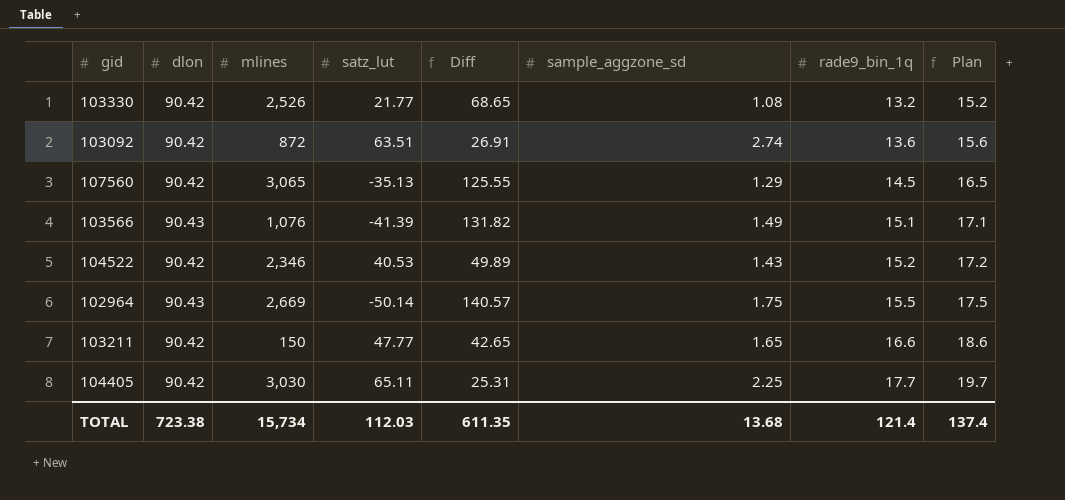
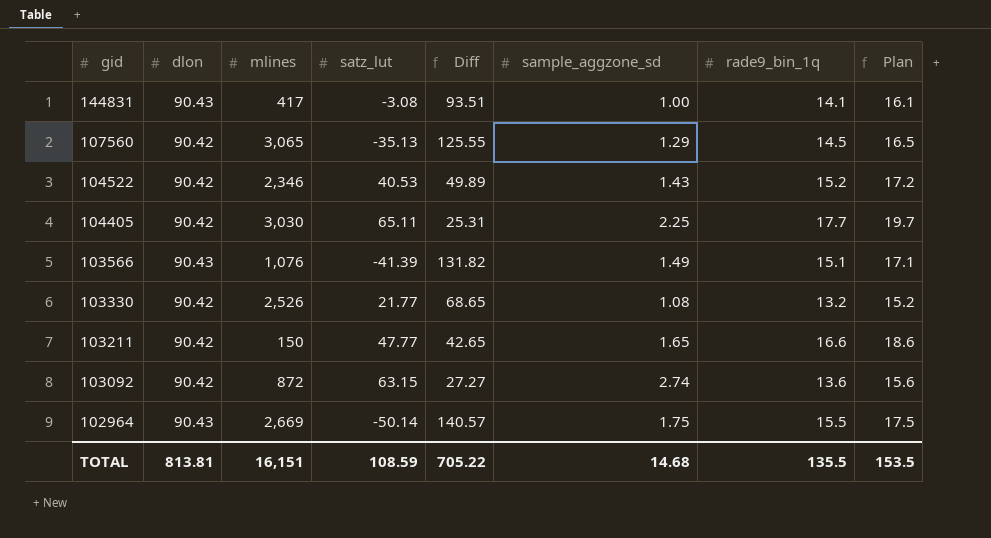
row order: rade9_bin_1q ascending -> gid descending
row 144831: none -> 90.43 | 417 | -3.08 | 93.51 | 1.00 | 14.1 | 16.1
103092 | satz_lut: 63.51 -> 63.15
103092 | Diff: 26.91 -> 27.27
TOTAL | dlon: 723.38 -> 813.81
TOTAL | mlines: 15,734 -> 16,151
TOTAL | satz_lut: 112.03 -> 108.59
TOTAL | Diff: 611.35 -> 705.22
TOTAL | sample_aggzone_sd: 13.68 -> 14.68
TOTAL | rade9_bin_1q: 121.4 -> 135.5
TOTAL | Plan: 137.4 -> 153.5

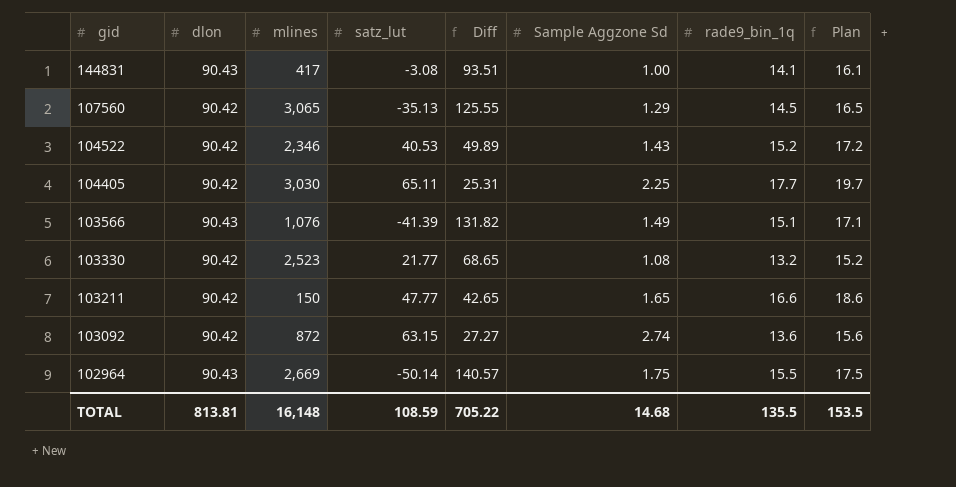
column name: sample_aggzone_sd -> Sample Aggzone Sd
103330 | mlines: 2,526 -> 2,523
TOTAL | mlines: 16,151 -> 16,148

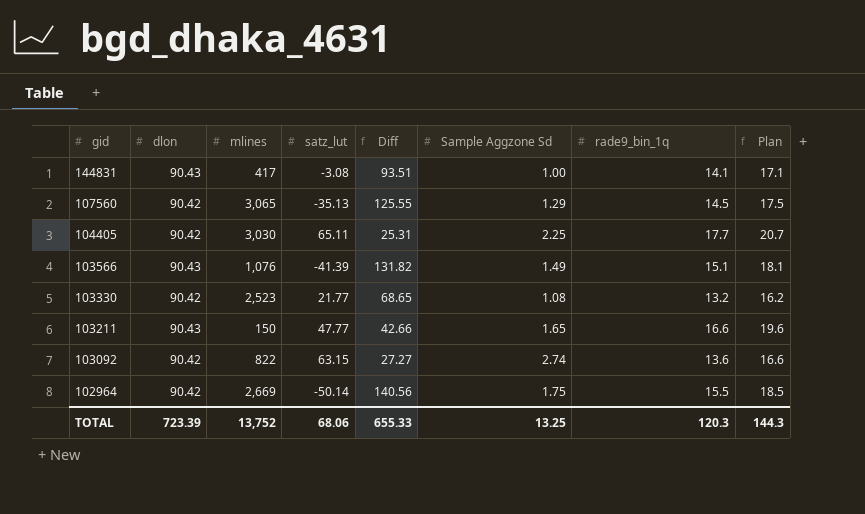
column Plan | formula: [rade9_bin_1q] + 2 -> [rade9_bin_1q] + 3
row 104522: 90.42 | 2,346 | 40.53 | 49.89 | 1.43 | 15.2 | 17.2 -> none
103211 | dlon: 90.42 -> 90.43
103211 | Diff: 42.65 -> 42.66
103092 | mlines: 872 -> 822
102964 | dlon: 90.43 -> 90.42
102964 | Diff: 140.57 -> 140.56
TOTAL | dlon: 813.81 -> 723.39
TOTAL | mlines: 16,148 -> 13,752
TOTAL | satz_lut: 108.59 -> 68.06
TOTAL | Diff: 705.22 -> 655.33
TOTAL | Sample Aggzone Sd: 14.68 -> 13.25
TOTAL | rade9_bin_1q: 135.5 -> 120.3
TOTAL | Plan: 153.5 -> 144.3

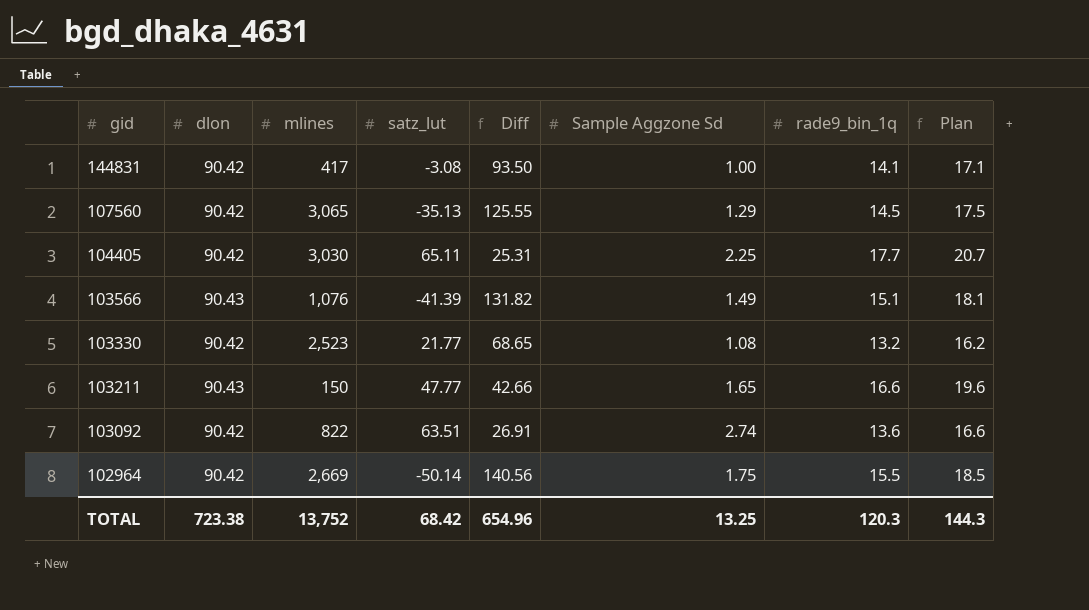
144831 | dlon: 90.43 -> 90.42
144831 | Diff: 93.51 -> 93.50
103092 | satz_lut: 63.15 -> 63.51
103092 | Diff: 27.27 -> 26.91
TOTAL | dlon: 723.39 -> 723.38
TOTAL | satz_lut: 68.06 -> 68.42
TOTAL | Diff: 655.33 -> 654.96

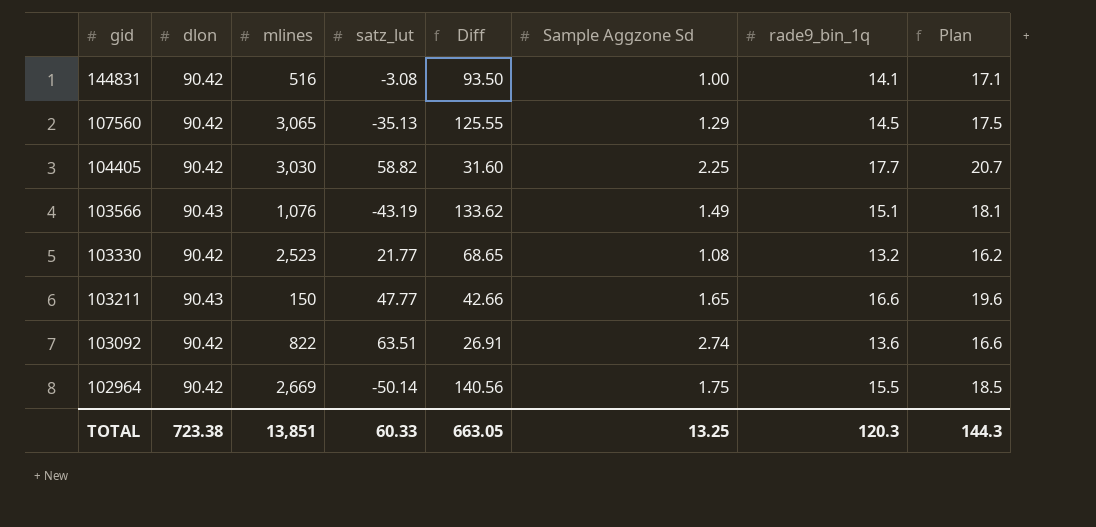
144831 | mlines: 417 -> 516
104405 | satz_lut: 65.11 -> 58.82
104405 | Diff: 25.31 -> 31.60
103566 | satz_lut: -41.39 -> -43.19
103566 | Diff: 131.82 -> 133.62
TOTAL | mlines: 13,752 -> 13,851
TOTAL | satz_lut: 68.42 -> 60.33
TOTAL | Diff: 654.96 -> 663.05

